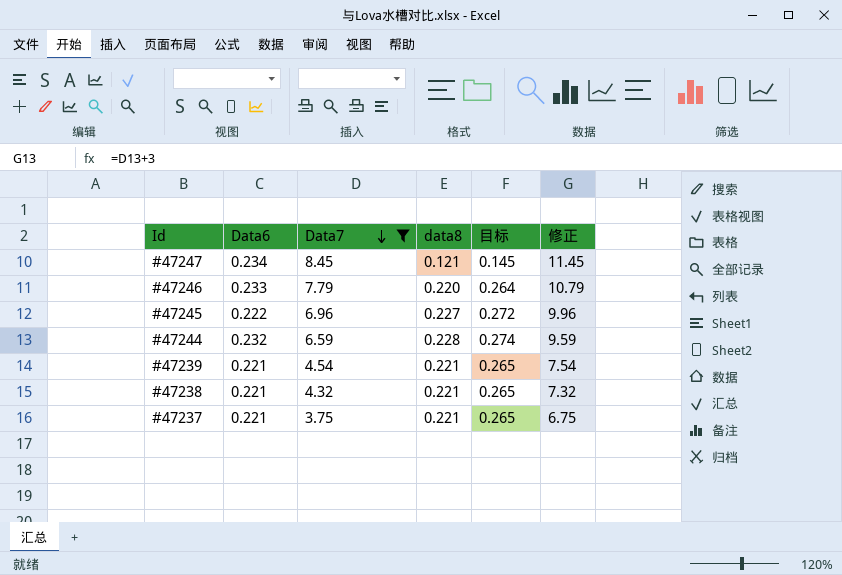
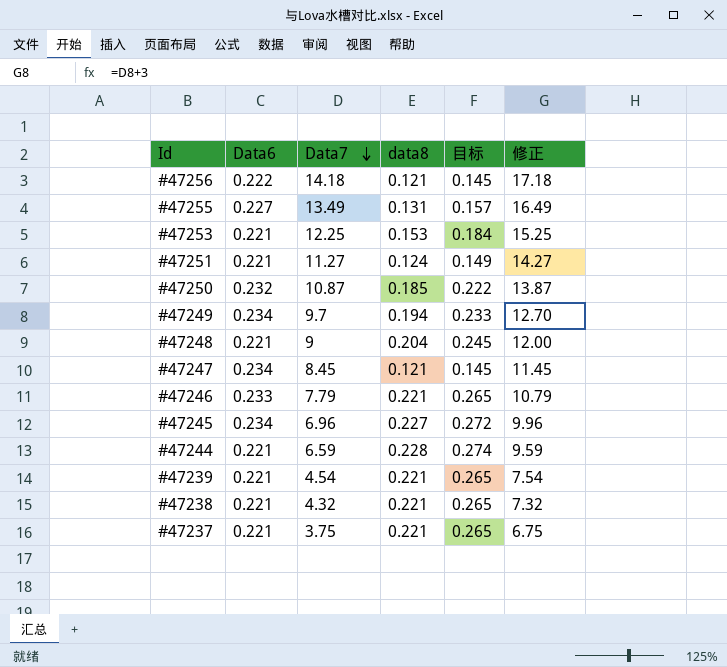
filter: Data7 <= 8.45 -> none
#47246 | data8: 0.220 -> 0.221
#47246 | 目标: 0.264 -> 0.265
#47245 | Data6: 0.222 -> 0.234
#47244 | Data6: 0.232 -> 0.221

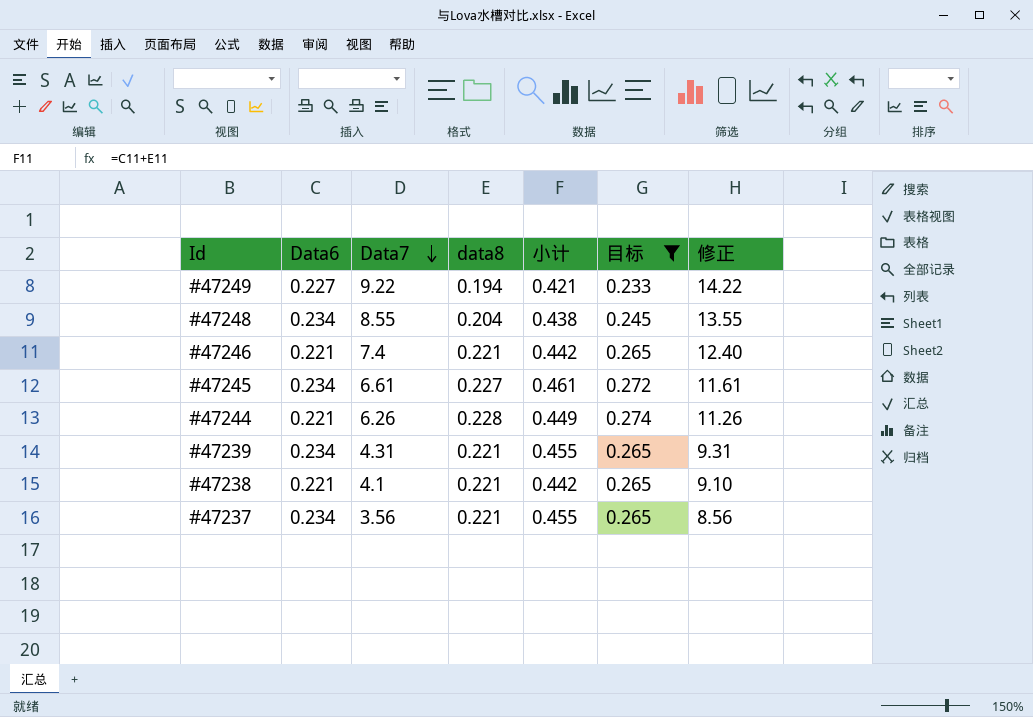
filter: none -> 目标 >= 0.233
column 小计 | formula: none -> [Data6] + [data8]
column 修正 | formula: [Data7] + 3 -> [Data7] + 5
#47249 | Data6: 0.234 -> 0.227
#47249 | Data7: 9.7 -> 9.22
#47248 | Data6: 0.221 -> 0.234
#47248 | Data7: 9 -> 8.55
#47246 | Data6: 0.233 -> 0.221
#47246 | Data7: 7.79 -> 7.4
#47245 | Data7: 6.96 -> 6.61
#47244 | Data7: 6.59 -> 6.26
#47239 | Data6: 0.221 -> 0.234
#47239 | Data7: 4.54 -> 4.31
#47238 | Data7: 4.32 -> 4.1
#47237 | Data6: 0.221 -> 0.234
#47237 | Data7: 3.75 -> 3.56

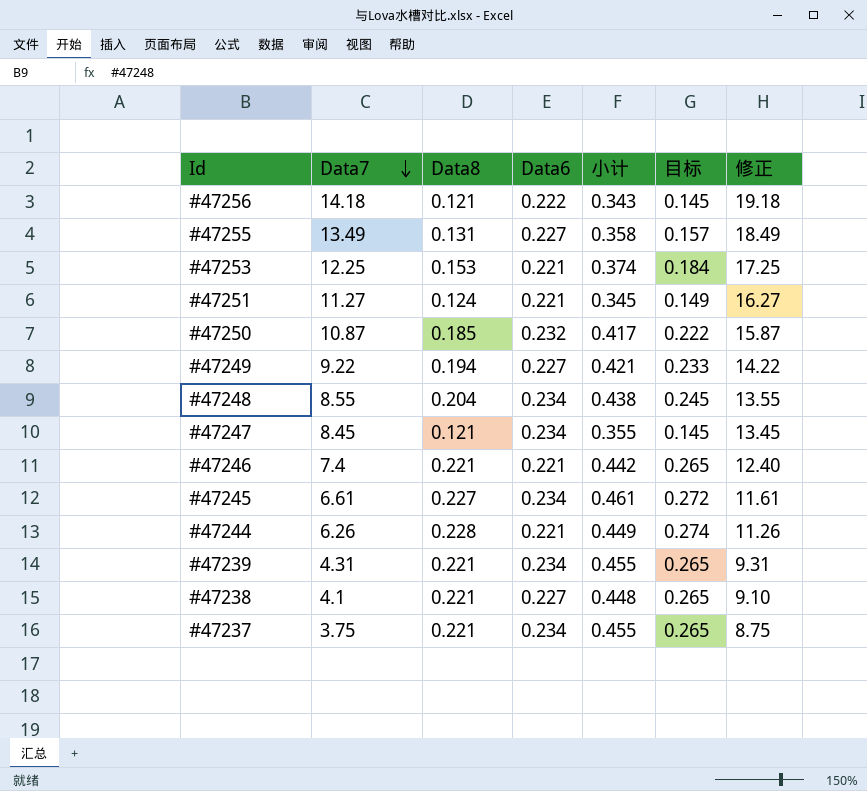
filter: 目标 >= 0.233 -> none
column name: data8 -> Data8
column Data6 | position: 2 -> 4
#47238 | Data6: 0.221 -> 0.227
#47238 | 小计: 0.442 -> 0.448
#47237 | Data7: 3.56 -> 3.75
#47237 | 修正: 8.56 -> 8.75

